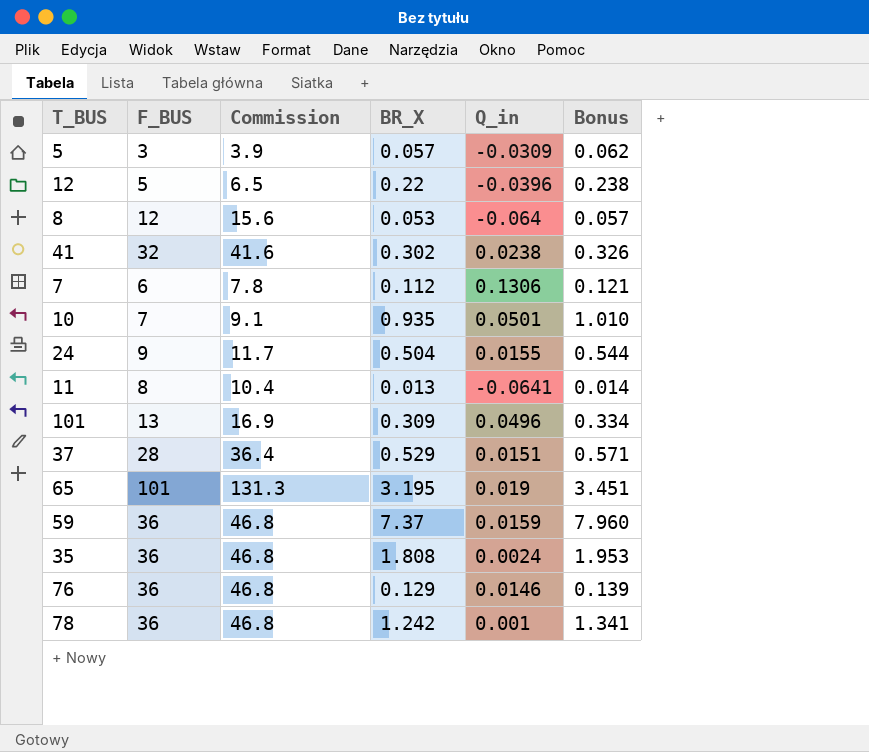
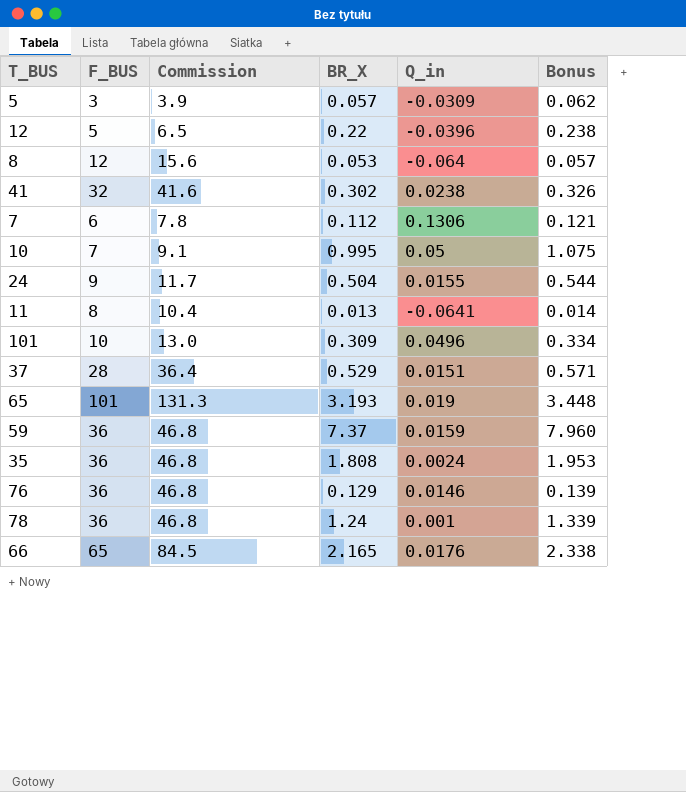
10 | BR_X: 0.935 -> 0.995
10 | Q_in: 0.0501 -> 0.05
10 | Bonus: 1.010 -> 1.075
101 | F_BUS: 13 -> 10
101 | Commission: 16.9 -> 13.0
65 | BR_X: 3.195 -> 3.193
65 | Bonus: 3.451 -> 3.448
78 | BR_X: 1.242 -> 1.24
78 | Bonus: 1.341 -> 1.339
row 66: none -> 65 | 84.5 | 2.165 | 0.0176 | 2.338

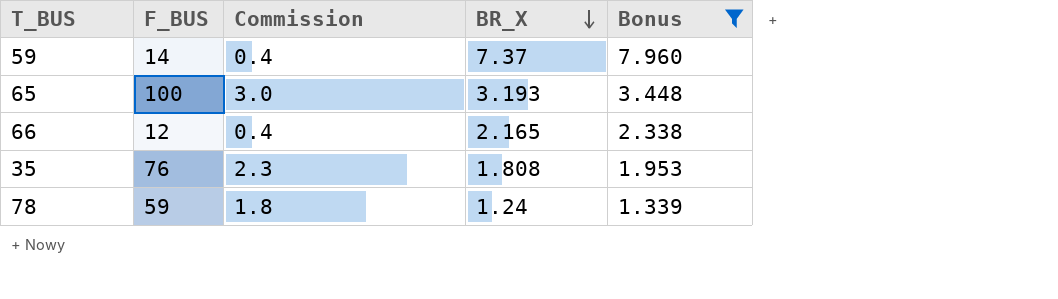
filter: none -> Bonus >= 1.339
row order: none -> BR_X descending
column Q_in | position: 5 -> none
column Commission | formula: [F_BUS] * 1.3 -> [F_BUS] * 0.03
59 | F_BUS: 36 -> 14
65 | F_BUS: 101 -> 100
66 | F_BUS: 65 -> 12
35 | F_BUS: 36 -> 76
78 | F_BUS: 36 -> 59

